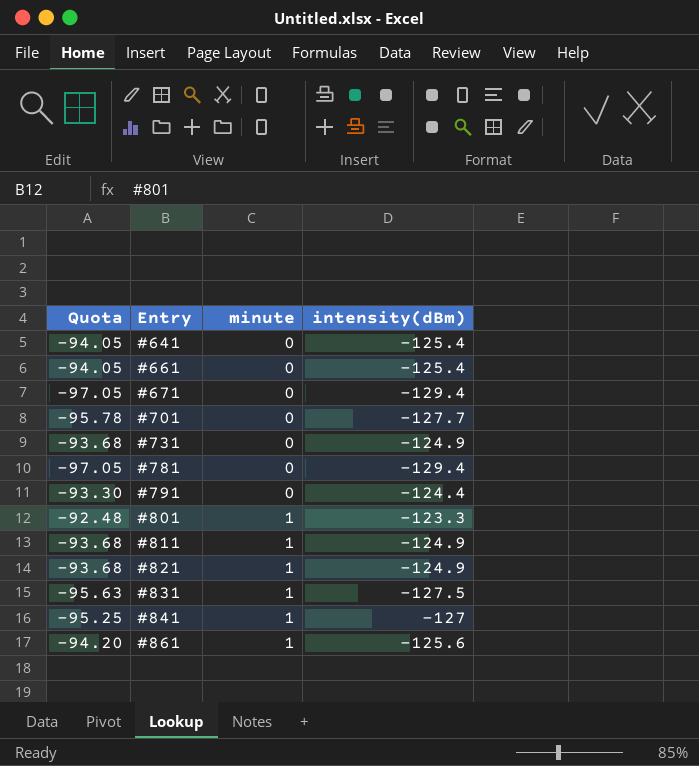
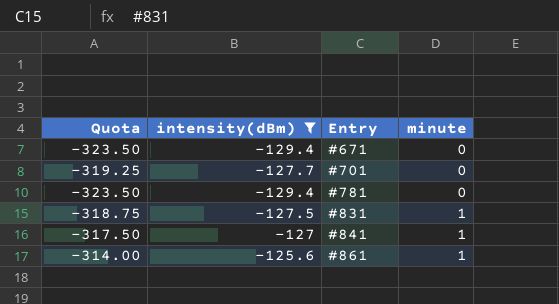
filter: none -> intensity(dBm) <= -125.6
column Quota | formula: [intensity(dBm)] * 0.75 -> [intensity(dBm)] * 2.5
column intensity(dBm) | position: 4 -> 2

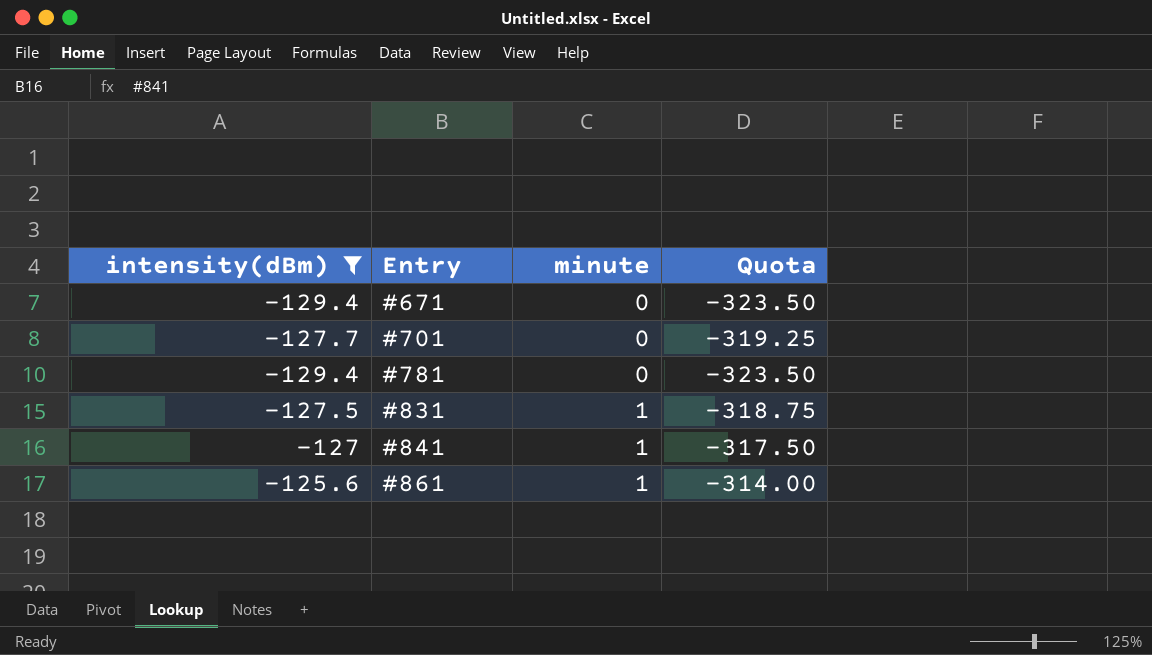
column Quota | position: 1 -> 4

